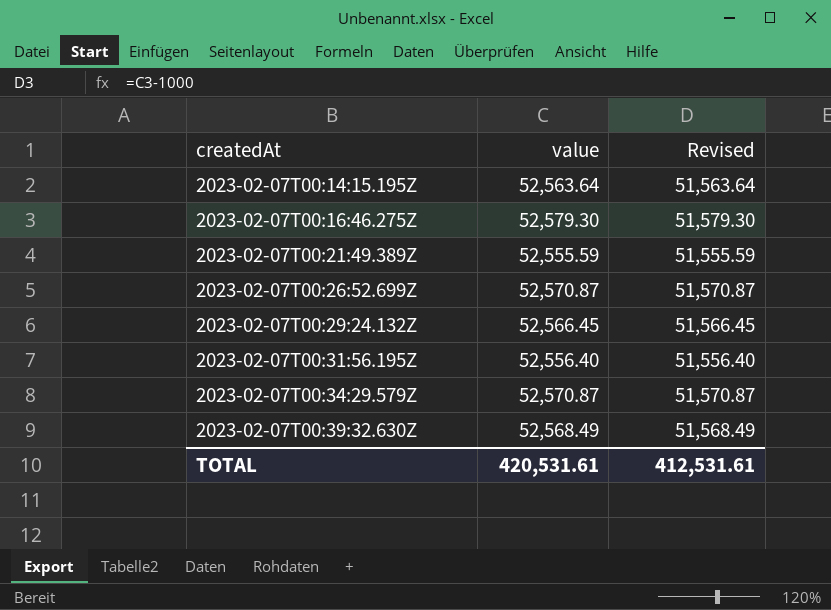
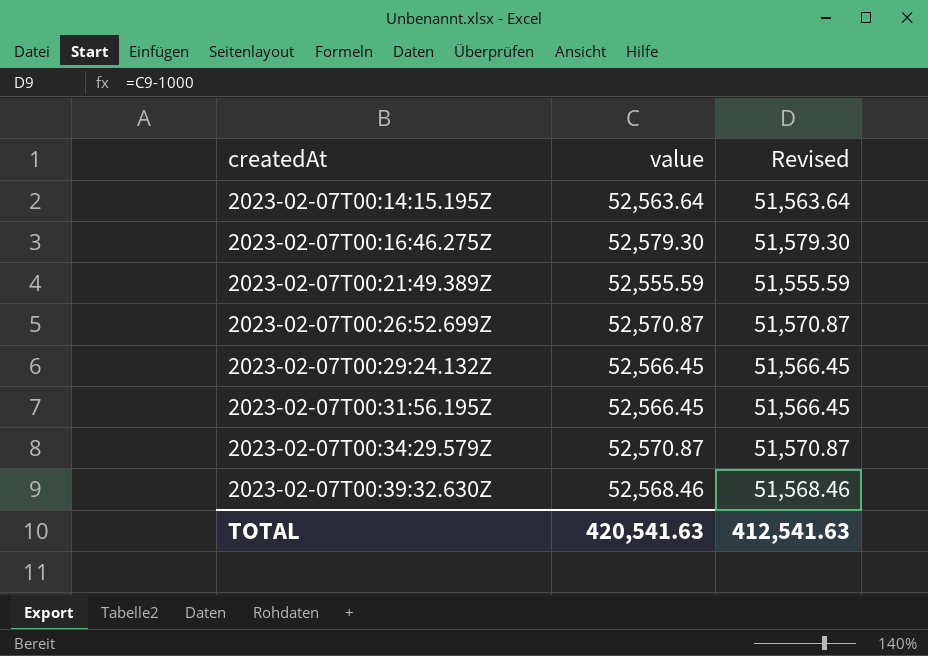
2023-02-07T00:31:56.195Z | value: 52,556.40 -> 52,566.45
2023-02-07T00:31:56.195Z | Revised: 51,556.40 -> 51,566.45
2023-02-07T00:39:32.630Z | value: 52,568.49 -> 52,568.46
2023-02-07T00:39:32.630Z | Revised: 51,568.49 -> 51,568.46
TOTAL | value: 420,531.61 -> 420,541.63
TOTAL | Revised: 412,531.61 -> 412,541.63

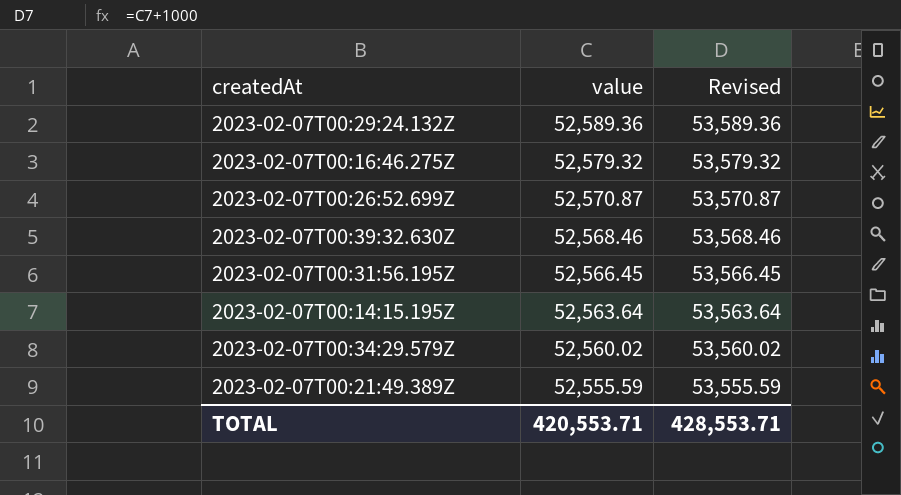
row order: createdAt ascending -> value descending
column Revised | formula: [value] - 1000 -> [value] + 1000
2023-02-07T00:29:24.132Z | value: 52,566.45 -> 52,589.36
2023-02-07T00:16:46.275Z | value: 52,579.30 -> 52,579.32
2023-02-07T00:34:29.579Z | value: 52,570.87 -> 52,560.02
TOTAL | value: 420,541.63 -> 420,553.71
TOTAL | Revised: 412,541.63 -> 428,553.71

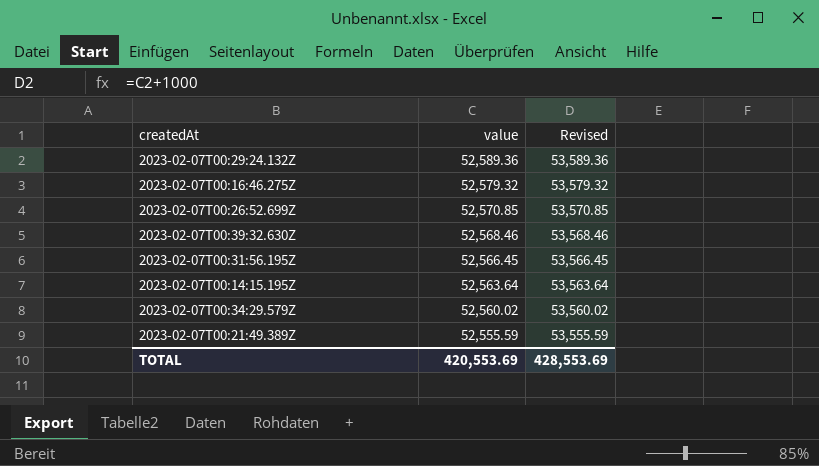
2023-02-07T00:26:52.699Z | value: 52,570.87 -> 52,570.85
2023-02-07T00:26:52.699Z | Revised: 53,570.87 -> 53,570.85
TOTAL | value: 420,553.71 -> 420,553.69
TOTAL | Revised: 428,553.71 -> 428,553.69

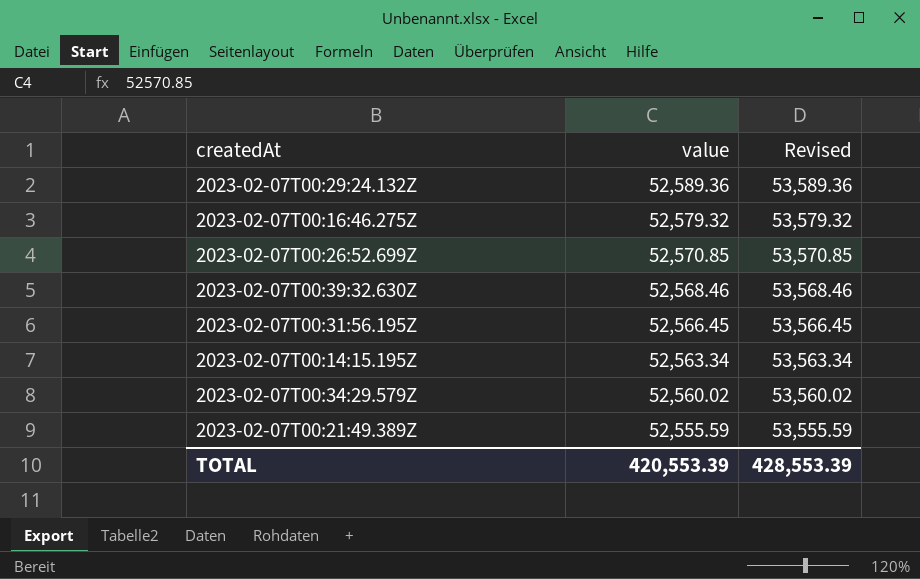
2023-02-07T00:14:15.195Z | value: 52,563.64 -> 52,563.34
2023-02-07T00:14:15.195Z | Revised: 53,563.64 -> 53,563.34
TOTAL | value: 420,553.69 -> 420,553.39
TOTAL | Revised: 428,553.69 -> 428,553.39

